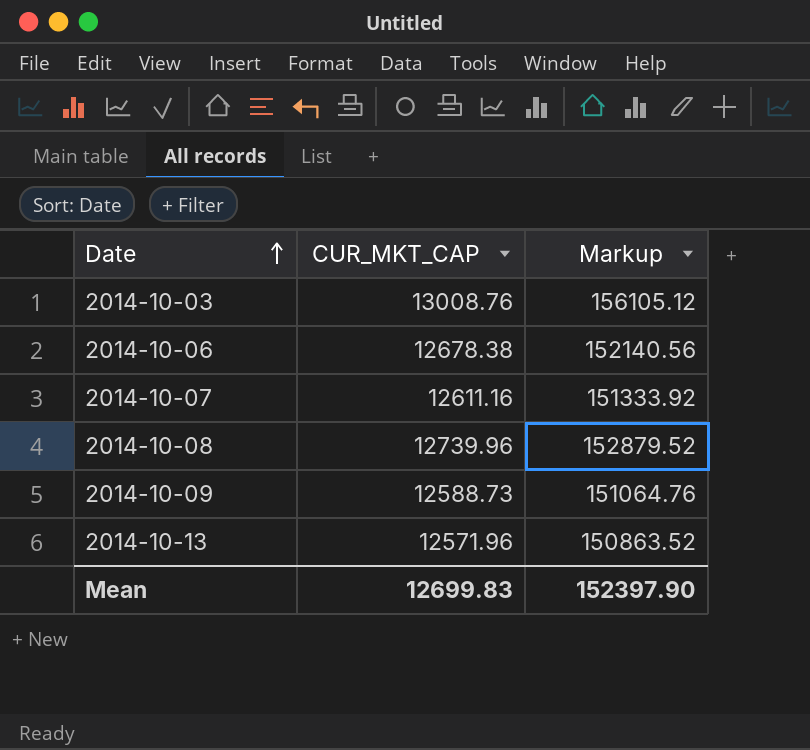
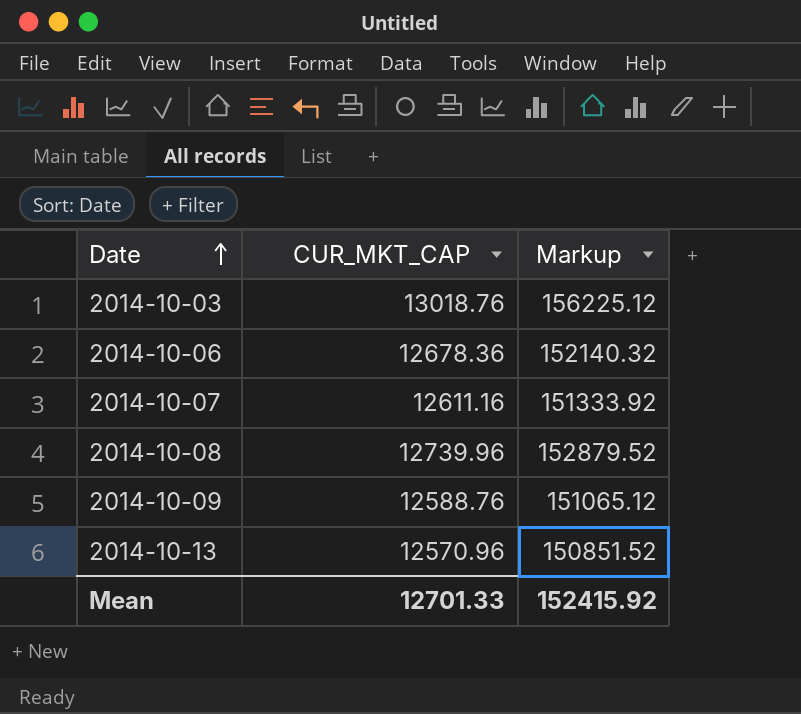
2014-10-03 | CUR_MKT_CAP: 13008.76 -> 13018.76
2014-10-03 | Markup: 156105.12 -> 156225.12
2014-10-06 | CUR_MKT_CAP: 12678.38 -> 12678.36
2014-10-06 | Markup: 152140.56 -> 152140.32
2014-10-09 | CUR_MKT_CAP: 12588.73 -> 12588.76
2014-10-09 | Markup: 151064.76 -> 151065.12
2014-10-13 | CUR_MKT_CAP: 12571.96 -> 12570.96
2014-10-13 | Markup: 150863.52 -> 150851.52
Mean | CUR_MKT_CAP: 12699.83 -> 12701.33
Mean | Markup: 152397.90 -> 152415.92

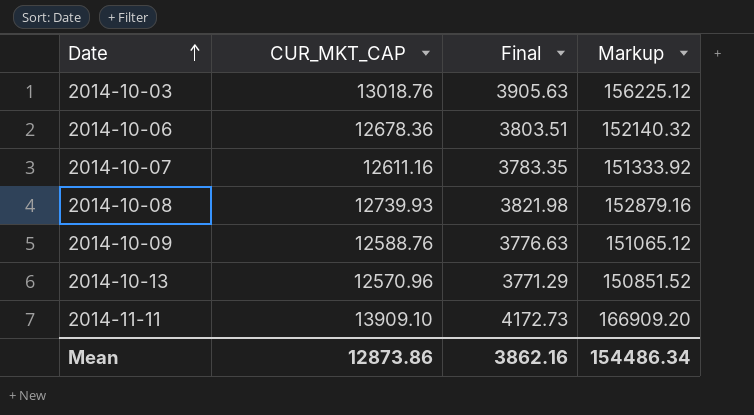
column Final | formula: none -> [CUR_MKT_CAP] * 0.3
2014-10-08 | CUR_MKT_CAP: 12739.96 -> 12739.93
2014-10-08 | Markup: 152879.52 -> 152879.16
row 2014-11-11: none -> 13909.10 | 4172.73 | 166909.20
Mean | CUR_MKT_CAP: 12701.33 -> 12873.86
Mean | Markup: 152415.92 -> 154486.34

